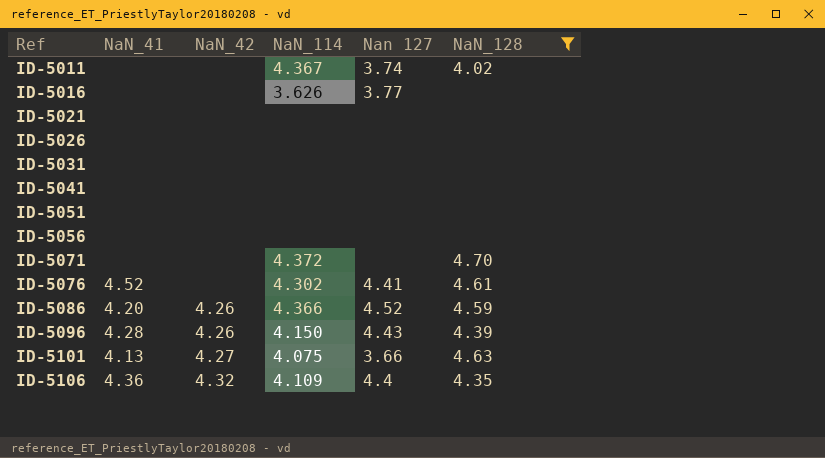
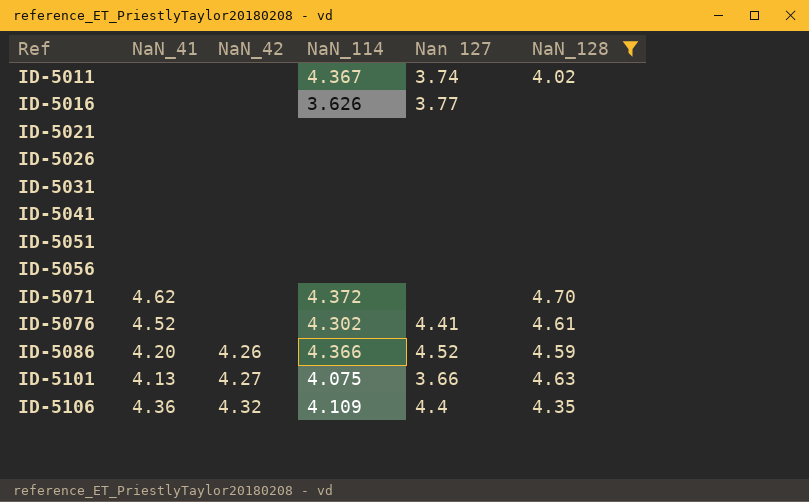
row ID-5096: 4.28 | 4.26 | 4.150 | 4.43 | 4.39 -> none
ID-5071 | NaN_41: none -> 4.62

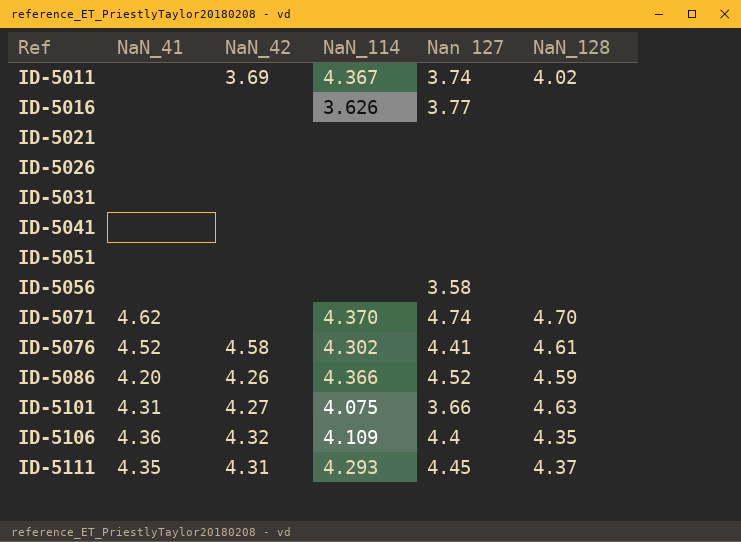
filter: NaN_128 != 4.37 -> none
ID-5011 | NaN_42: none -> 3.69
ID-5056 | Nan 127: none -> 3.58
ID-5071 | NaN_114: 4.372 -> 4.370
ID-5071 | Nan 127: none -> 4.74
ID-5076 | NaN_42: none -> 4.58
ID-5101 | NaN_41: 4.13 -> 4.31

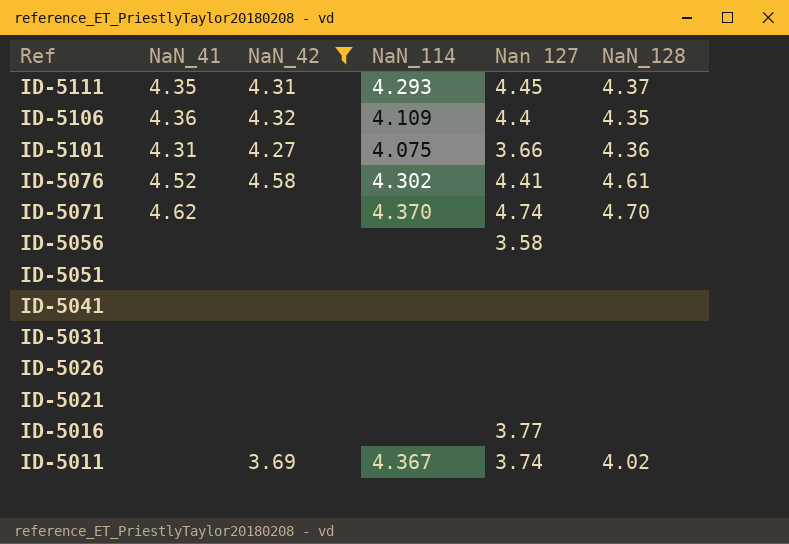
filter: none -> NaN_42 != 4.26
row order: Ref ascending -> Ref descending
ID-5101 | NaN_128: 4.63 -> 4.36
ID-5016 | NaN_114: 3.626 -> none

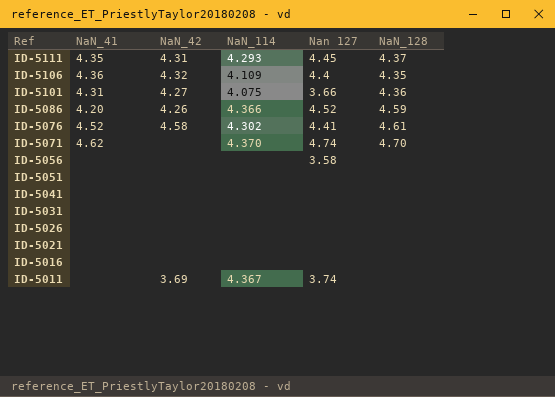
filter: NaN_42 != 4.26 -> none
ID-5016 | Nan 127: 3.77 -> none
ID-5011 | NaN_128: 4.02 -> none

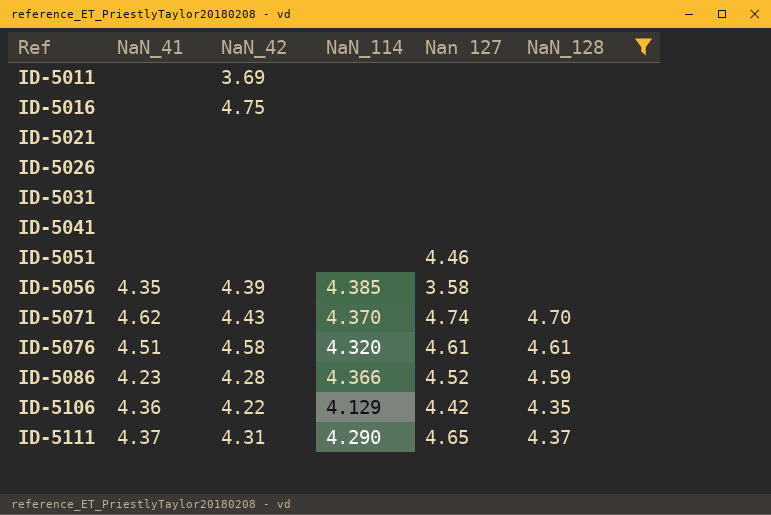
filter: none -> NaN_128 != 4.36
row order: Ref descending -> Ref ascending
ID-5011 | NaN_114: 4.367 -> none
ID-5011 | Nan 127: 3.74 -> none
ID-5016 | NaN_42: none -> 4.75
ID-5051 | Nan 127: none -> 4.46
ID-5056 | NaN_41: none -> 4.35
ID-5056 | NaN_42: none -> 4.39
ID-5056 | NaN_114: none -> 4.385
ID-5071 | NaN_42: none -> 4.43
ID-5076 | NaN_41: 4.52 -> 4.51
ID-5076 | NaN_114: 4.302 -> 4.320
ID-5076 | Nan 127: 4.41 -> 4.61
ID-5086 | NaN_41: 4.20 -> 4.23
ID-5086 | NaN_42: 4.26 -> 4.28
ID-5106 | NaN_42: 4.32 -> 4.22
ID-5106 | NaN_114: 4.109 -> 4.129
ID-5106 | Nan 127: 4.4 -> 4.42
ID-5111 | NaN_41: 4.35 -> 4.37
ID-5111 | NaN_114: 4.293 -> 4.290
ID-5111 | Nan 127: 4.45 -> 4.65

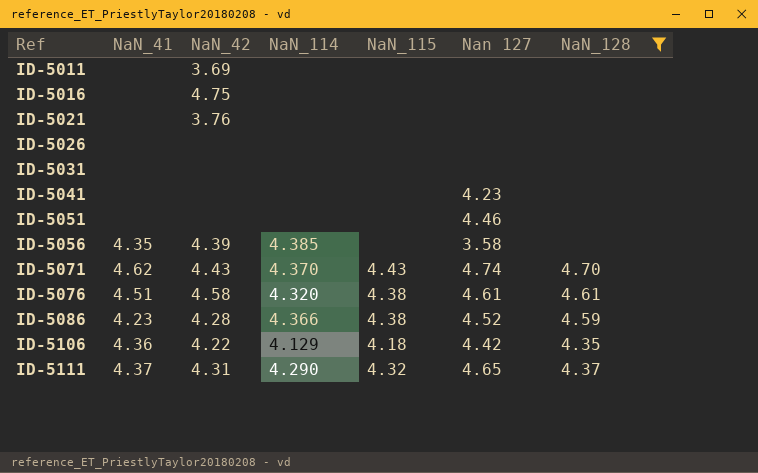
column NaN_115 | position: none -> 5
ID-5021 | NaN_42: none -> 3.76
ID-5041 | Nan 127: none -> 4.23

